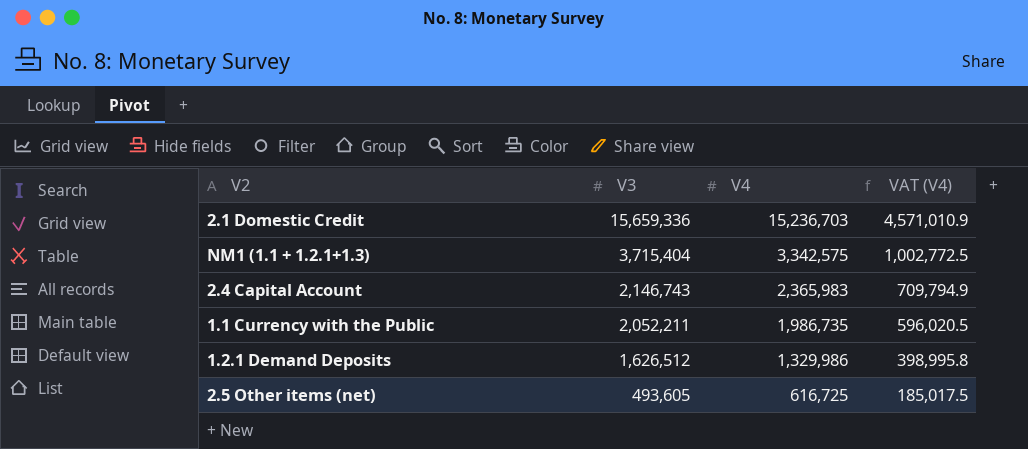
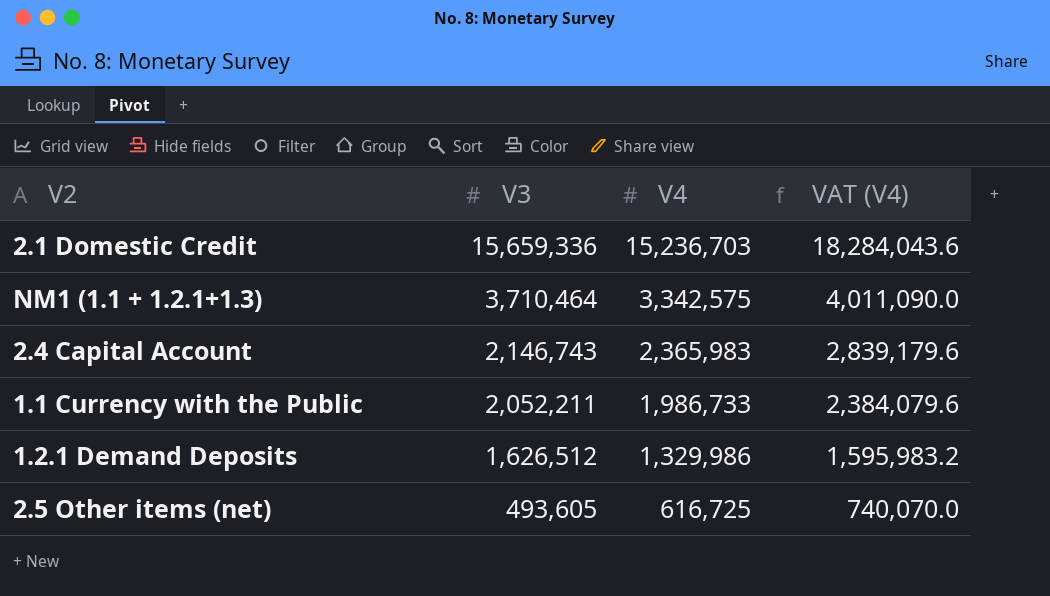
column VAT (V4) | formula: [V4] * 0.3 -> [V4] * 1.2
NM1 (1.1 + 1.2.1+1.3) | V3: 3,715,404 -> 3,710,464
1.1 Currency with the Public | V4: 1,986,735 -> 1,986,733

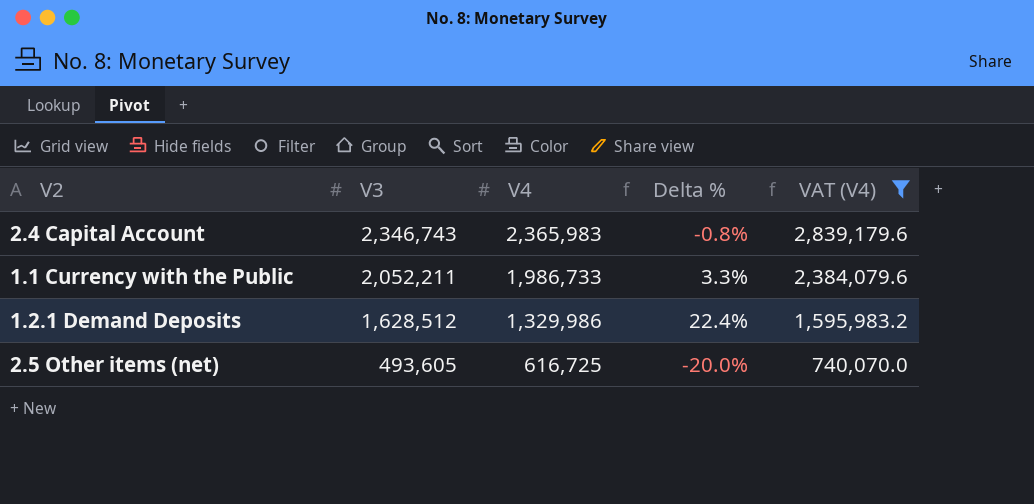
filter: none -> VAT (V4) <= 2,839,179.6
column Delta % | formula: none -> ([V3] - [V4]) / [V4]
2.4 Capital Account | V3: 2,146,743 -> 2,346,743
1.2.1 Demand Deposits | V3: 1,626,512 -> 1,628,512

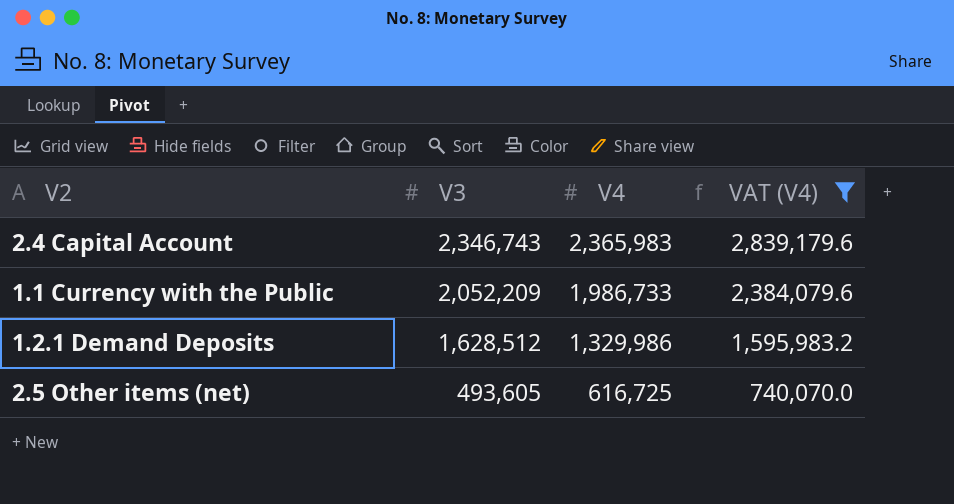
column Delta % | formula: ([V3] - [V4]) / [V4] -> none
1.1 Currency with the Public | V3: 2,052,211 -> 2,052,209

